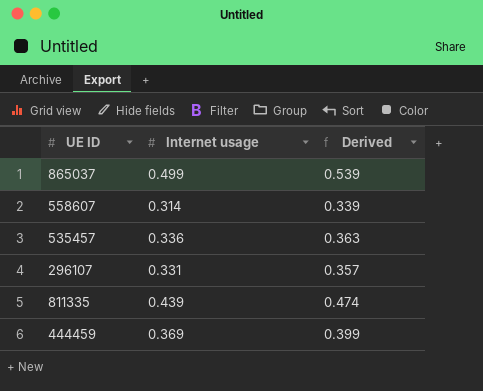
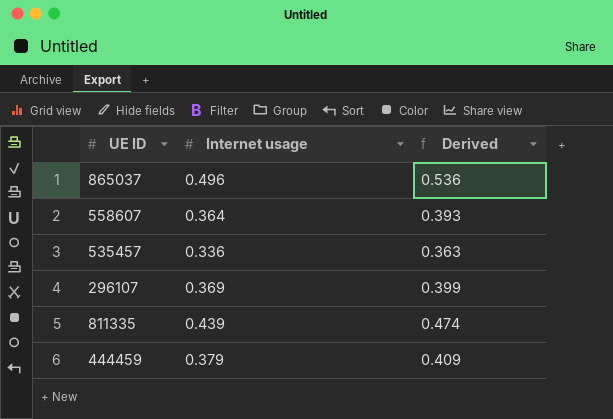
865037 | Internet usage: 0.499 -> 0.496
865037 | Derived: 0.539 -> 0.536
558607 | Internet usage: 0.314 -> 0.364
558607 | Derived: 0.339 -> 0.393
296107 | Internet usage: 0.331 -> 0.369
296107 | Derived: 0.357 -> 0.399
444459 | Internet usage: 0.369 -> 0.379
444459 | Derived: 0.399 -> 0.409

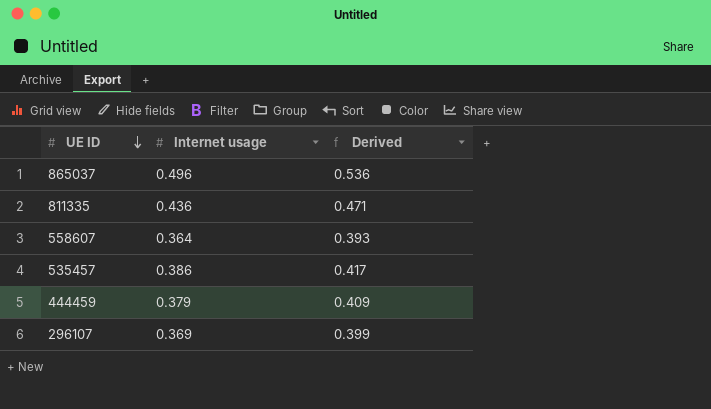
row order: none -> UE ID descending
811335 | Internet usage: 0.439 -> 0.436
811335 | Derived: 0.474 -> 0.471
535457 | Internet usage: 0.336 -> 0.386
535457 | Derived: 0.363 -> 0.417

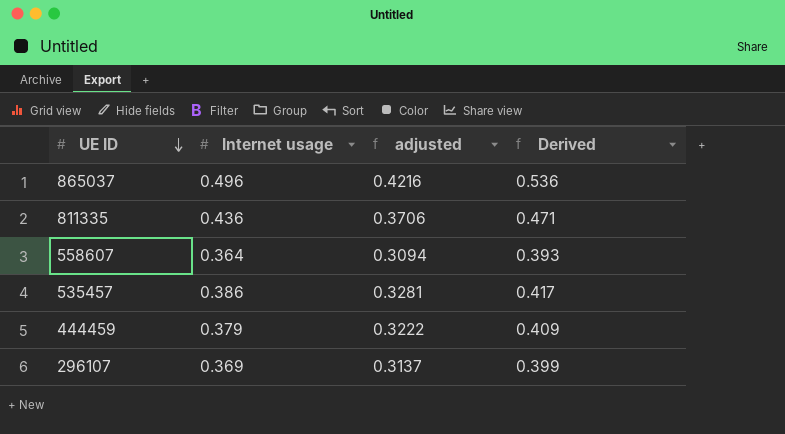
column adjusted | formula: none -> [Internet usage] * 0.85

